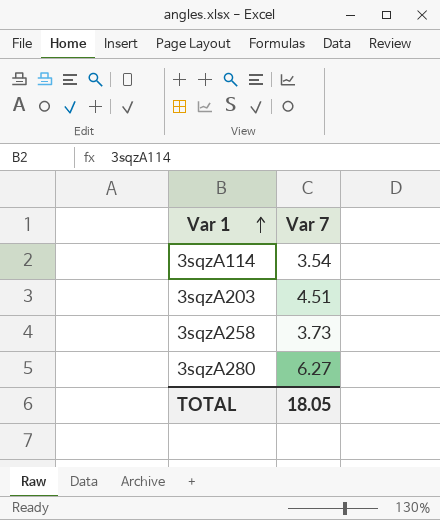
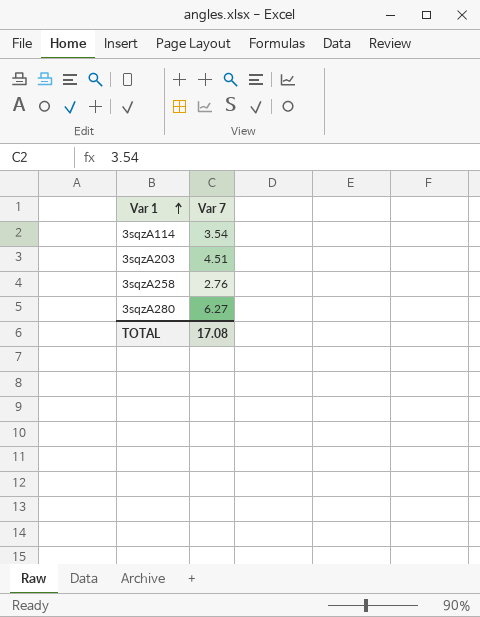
3sqzA258 | Var 7: 3.73 -> 2.76
TOTAL | Var 7: 18.05 -> 17.08

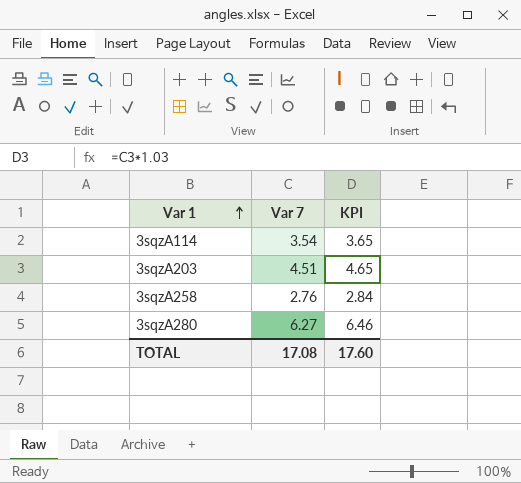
column KPI | formula: none -> [Var 7] * 1.03

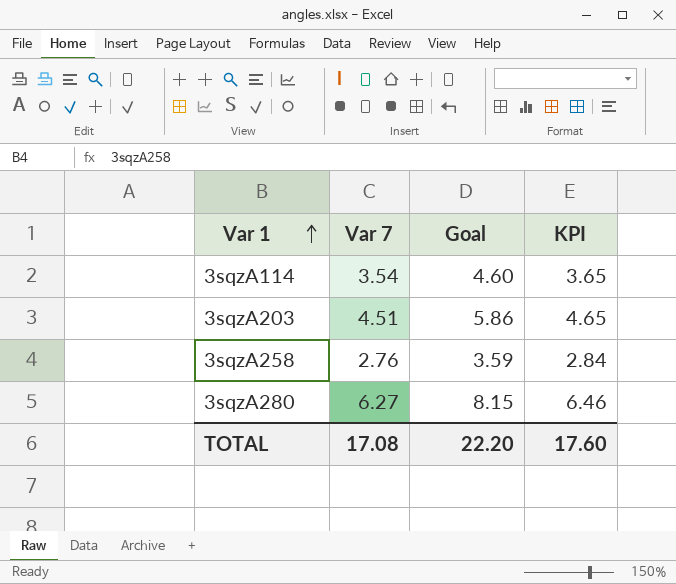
column Goal | formula: none -> [Var 7] * 1.3

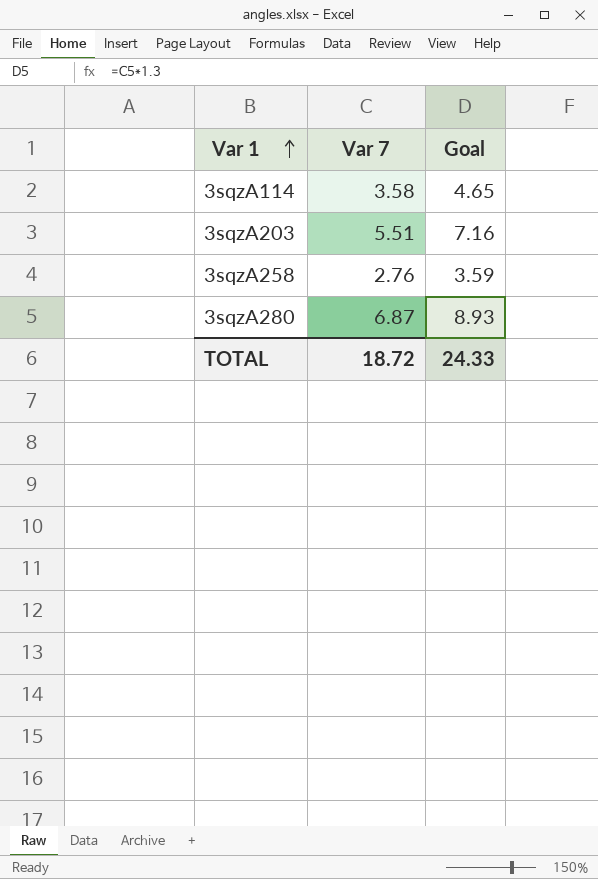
column KPI | formula: [Var 7] * 1.03 -> none
3sqzA114 | Var 7: 3.54 -> 3.58
3sqzA114 | Goal: 4.60 -> 4.65
3sqzA203 | Var 7: 4.51 -> 5.51
3sqzA203 | Goal: 5.86 -> 7.16
3sqzA280 | Var 7: 6.27 -> 6.87
3sqzA280 | Goal: 8.15 -> 8.93
TOTAL | Var 7: 17.08 -> 18.72
TOTAL | Goal: 22.20 -> 24.33

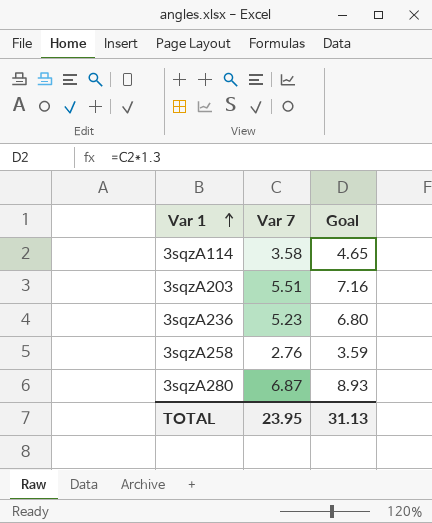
row 3sqzA236: none -> 5.23 | 6.80
TOTAL | Var 7: 18.72 -> 23.95
TOTAL | Goal: 24.33 -> 31.13

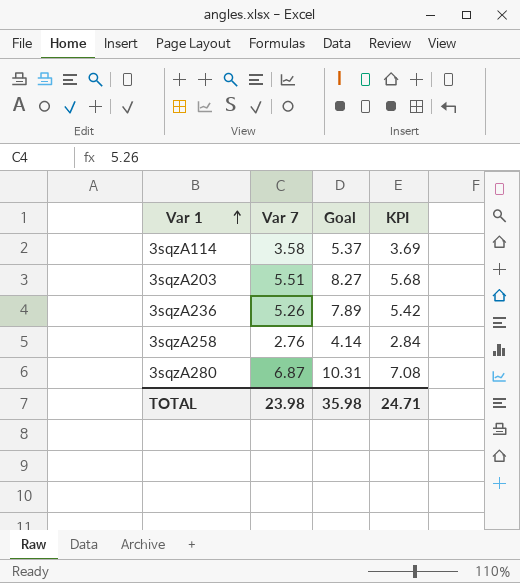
column Goal | formula: [Var 7] * 1.3 -> [Var 7] * 1.5
column KPI | formula: none -> [Var 7] * 1.03
3sqzA236 | Var 7: 5.23 -> 5.26
TOTAL | Var 7: 23.95 -> 23.98
TOTAL | Goal: 31.13 -> 35.98

